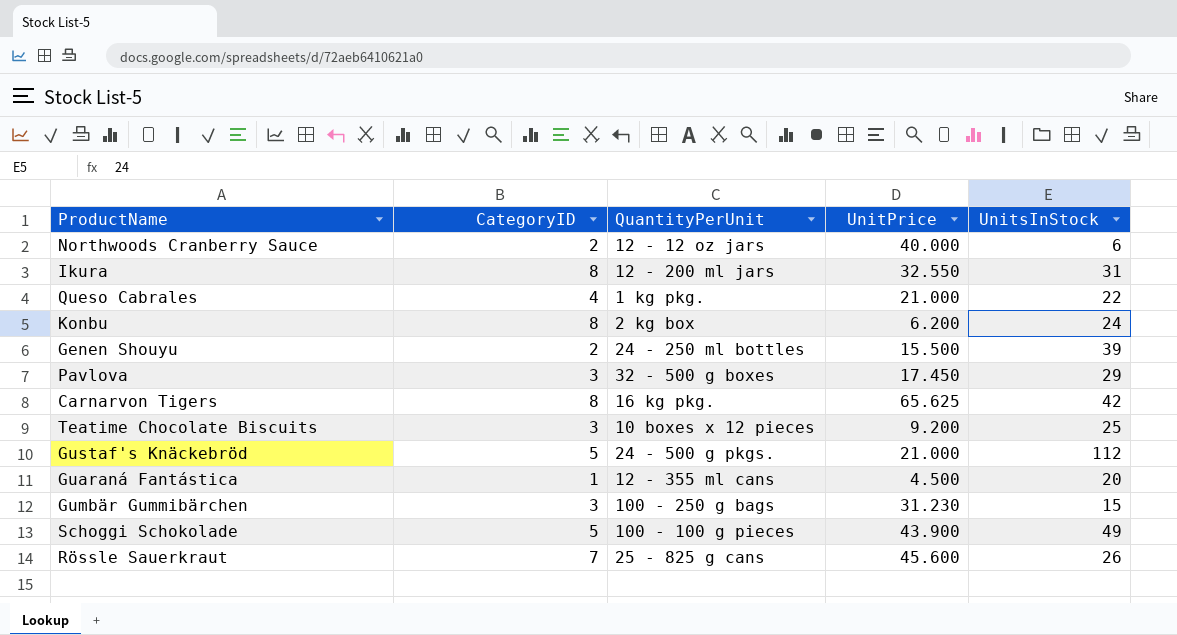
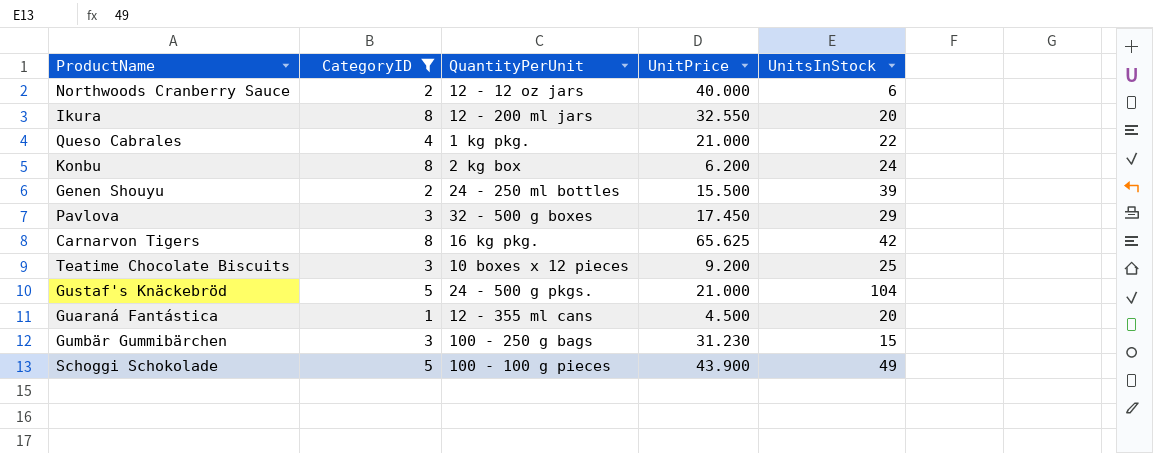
filter: none -> CategoryID != 7
Ikura | UnitsInStock: 31 -> 20
Gustaf's Knäckebröd | UnitsInStock: 112 -> 104

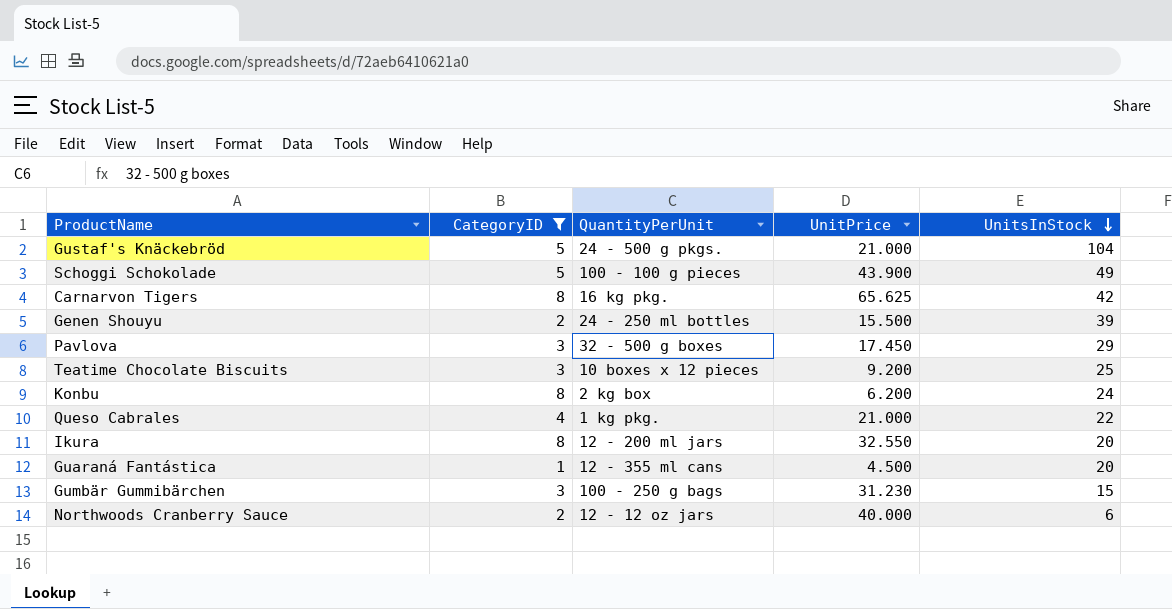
row order: none -> UnitsInStock descending

